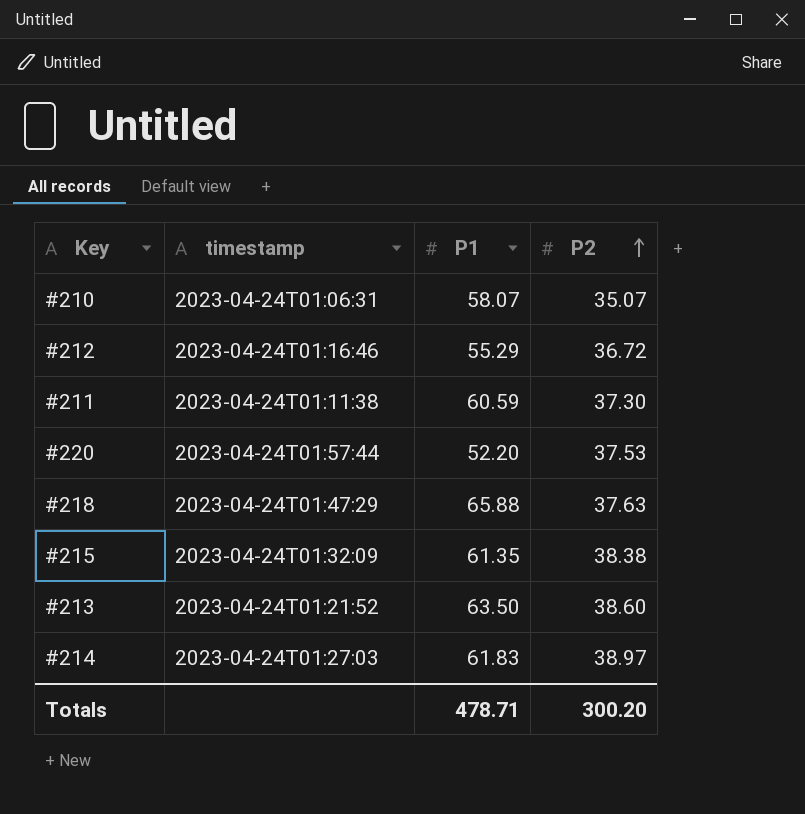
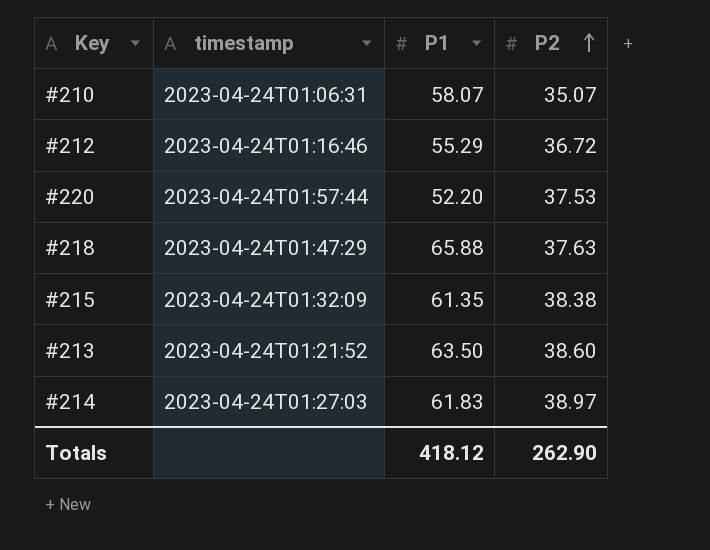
row #211: 2023-04-24T01:11:38 | 60.59 | 37.30 -> none
Totals | P1: 478.71 -> 418.12
Totals | P2: 300.20 -> 262.90

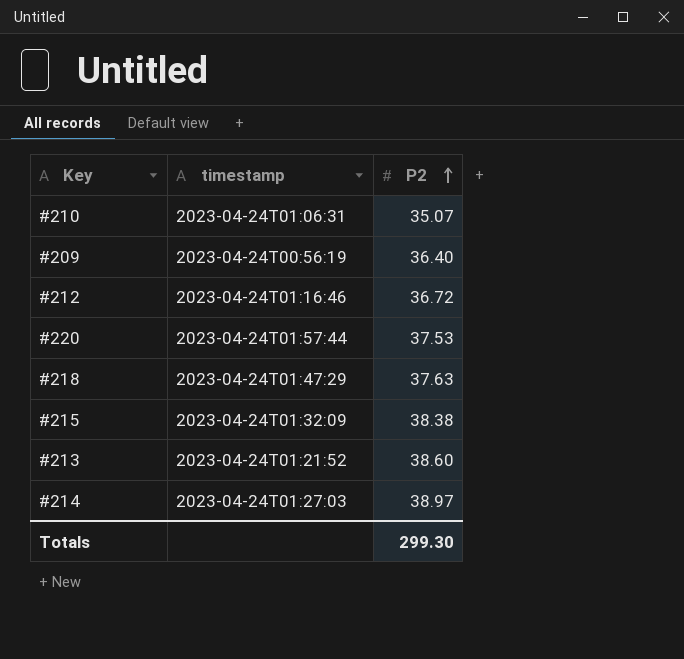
column P1 | position: 3 -> none
row #209: none -> 2023-04-24T00:56:19 | 36.40
Totals | P2: 262.90 -> 299.30

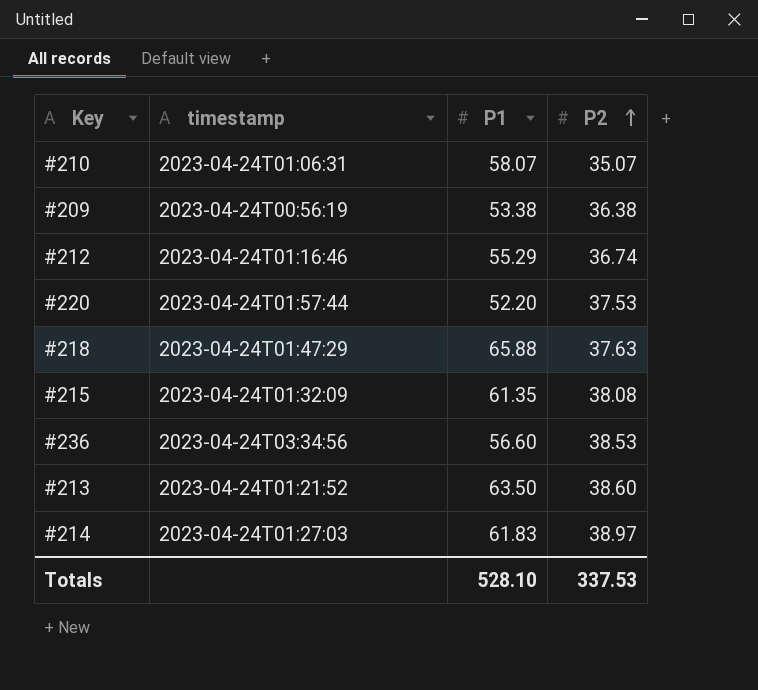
column P1 | position: none -> 3
#209 | P2: 36.40 -> 36.38
#212 | P2: 36.72 -> 36.74
#215 | P2: 38.38 -> 38.08
row #236: none -> 2023-04-24T03:34:56 | 56.60 | 38.53
Totals | P2: 299.30 -> 337.53

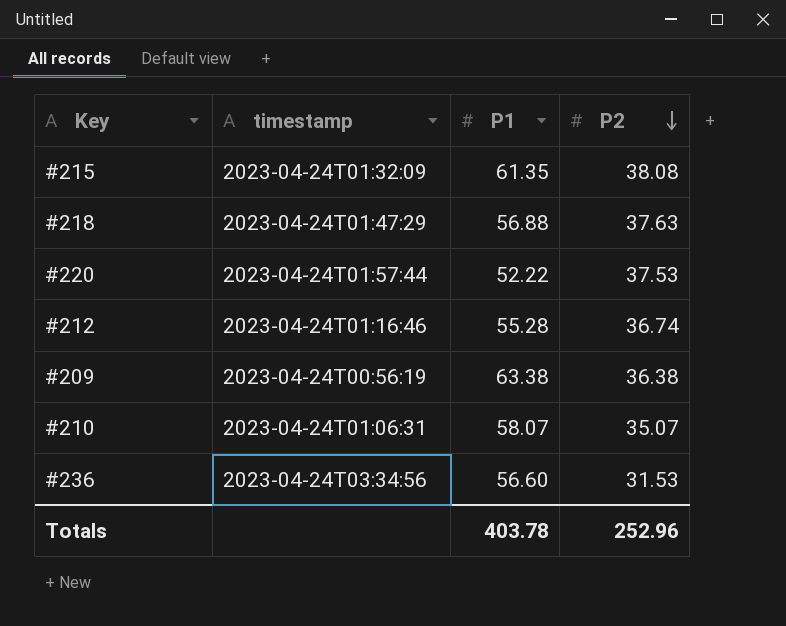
row order: P2 ascending -> P2 descending
row #213: 2023-04-24T01:21:52 | 63.50 | 38.60 -> none
row #214: 2023-04-24T01:27:03 | 61.83 | 38.97 -> none
#218 | P1: 65.88 -> 56.88
#220 | P1: 52.20 -> 52.22
#212 | P1: 55.29 -> 55.28
#209 | P1: 53.38 -> 63.38
#236 | P2: 38.53 -> 31.53
Totals | P1: 528.10 -> 403.78
Totals | P2: 337.53 -> 252.96

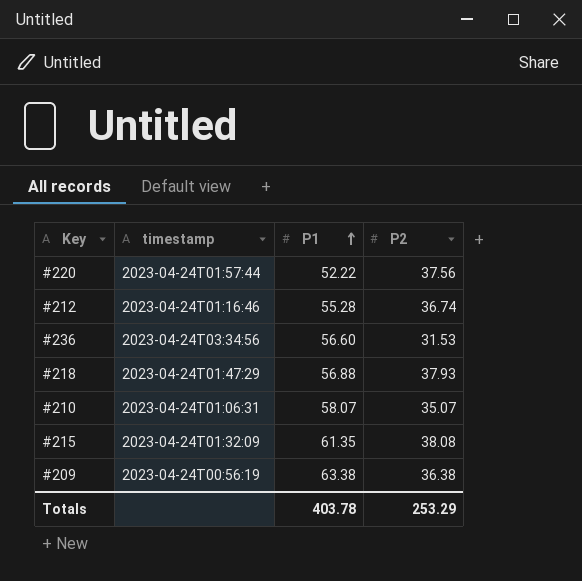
row order: P2 descending -> P1 ascending
#220 | P2: 37.53 -> 37.56
#218 | P2: 37.63 -> 37.93
Totals | P2: 252.96 -> 253.29

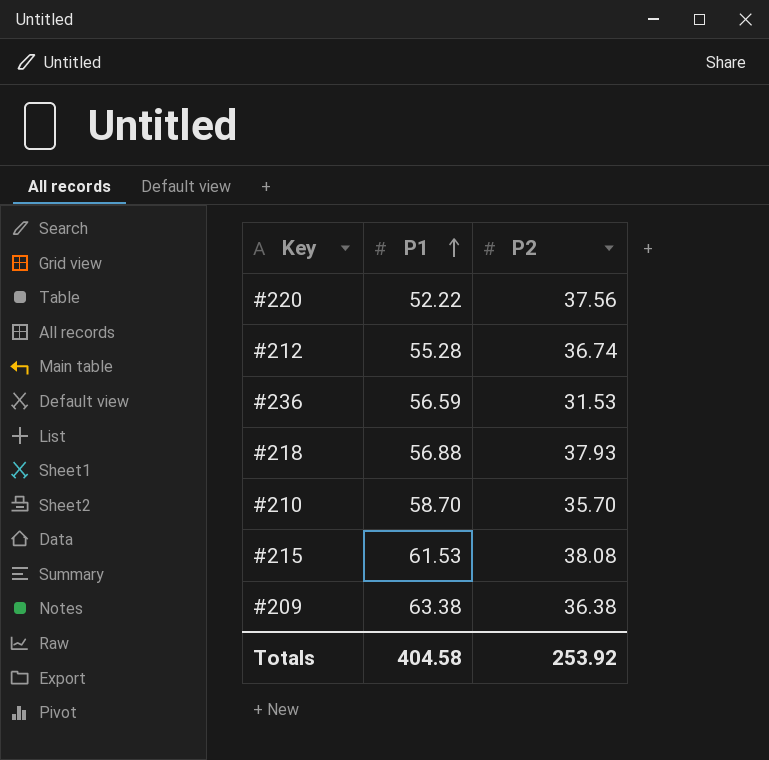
column timestamp | position: 2 -> none
#236 | P1: 56.60 -> 56.59
#210 | P1: 58.07 -> 58.70
#210 | P2: 35.07 -> 35.70
#215 | P1: 61.35 -> 61.53
Totals | P1: 403.78 -> 404.58
Totals | P2: 253.29 -> 253.92

